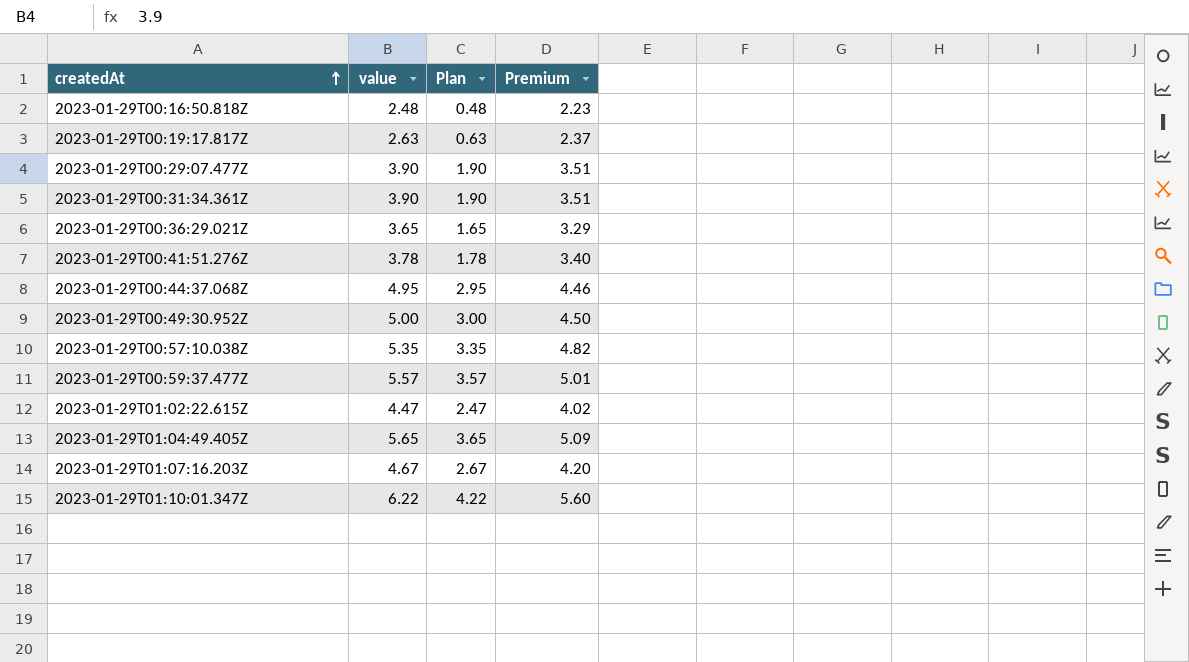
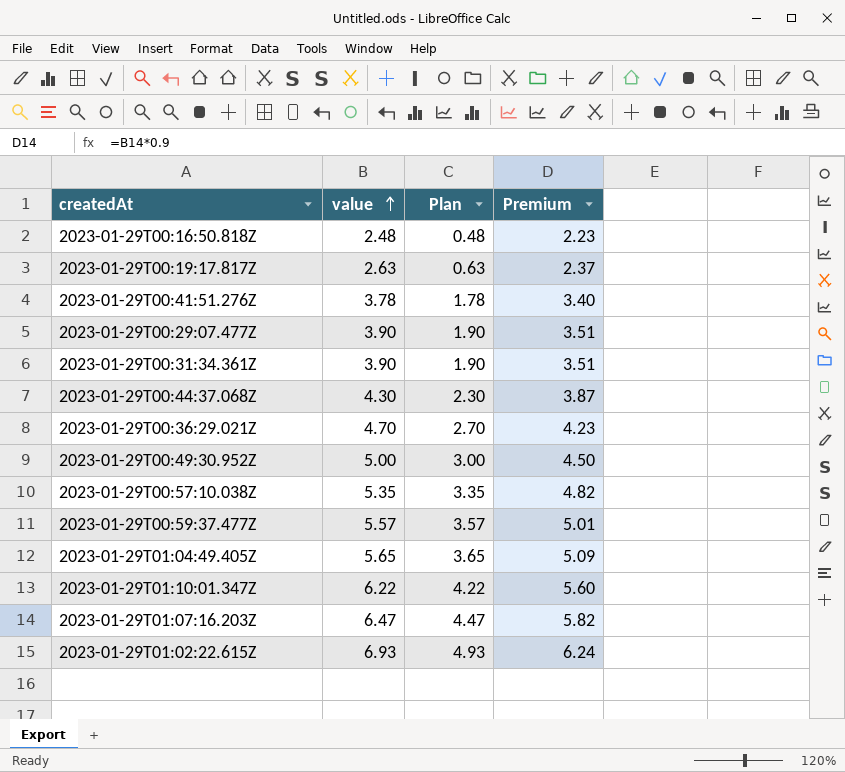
row order: createdAt ascending -> value ascending
2023-01-29T00:44:37.068Z | value: 4.95 -> 4.30
2023-01-29T00:44:37.068Z | Plan: 2.95 -> 2.30
2023-01-29T00:44:37.068Z | Premium: 4.46 -> 3.87
2023-01-29T00:36:29.021Z | value: 3.65 -> 4.70
2023-01-29T00:36:29.021Z | Plan: 1.65 -> 2.70
2023-01-29T00:36:29.021Z | Premium: 3.29 -> 4.23
2023-01-29T01:07:16.203Z | value: 4.67 -> 6.47
2023-01-29T01:07:16.203Z | Plan: 2.67 -> 4.47
2023-01-29T01:07:16.203Z | Premium: 4.20 -> 5.82
2023-01-29T01:02:22.615Z | value: 4.47 -> 6.93
2023-01-29T01:02:22.615Z | Plan: 2.47 -> 4.93
2023-01-29T01:02:22.615Z | Premium: 4.02 -> 6.24

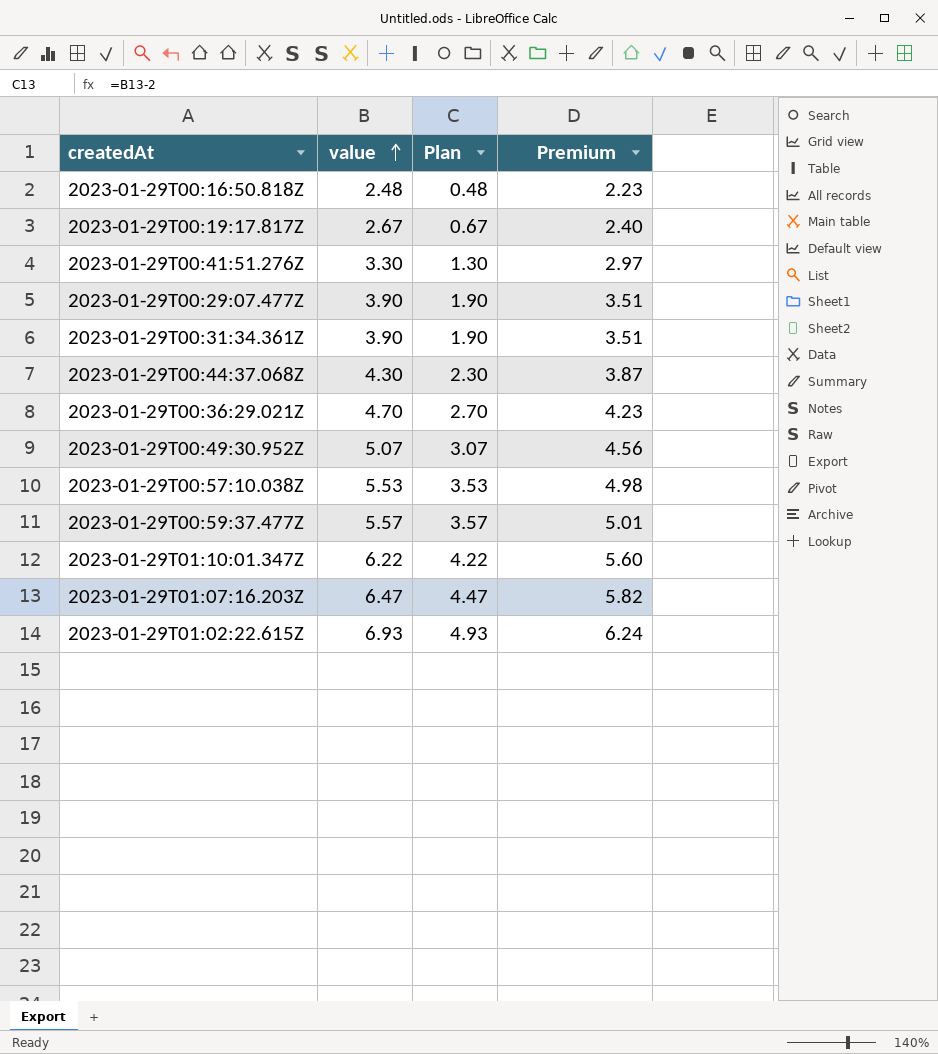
row 2023-01-29T01:04:49.405Z: 5.65 | 3.65 | 5.09 -> none
2023-01-29T00:19:17.817Z | value: 2.63 -> 2.67
2023-01-29T00:19:17.817Z | Plan: 0.63 -> 0.67
2023-01-29T00:19:17.817Z | Premium: 2.37 -> 2.40
2023-01-29T00:41:51.276Z | value: 3.78 -> 3.30
2023-01-29T00:41:51.276Z | Plan: 1.78 -> 1.30
2023-01-29T00:41:51.276Z | Premium: 3.40 -> 2.97
2023-01-29T00:49:30.952Z | value: 5.00 -> 5.07
2023-01-29T00:49:30.952Z | Plan: 3.00 -> 3.07
2023-01-29T00:49:30.952Z | Premium: 4.50 -> 4.56
2023-01-29T00:57:10.038Z | value: 5.35 -> 5.53
2023-01-29T00:57:10.038Z | Plan: 3.35 -> 3.53
2023-01-29T00:57:10.038Z | Premium: 4.82 -> 4.98

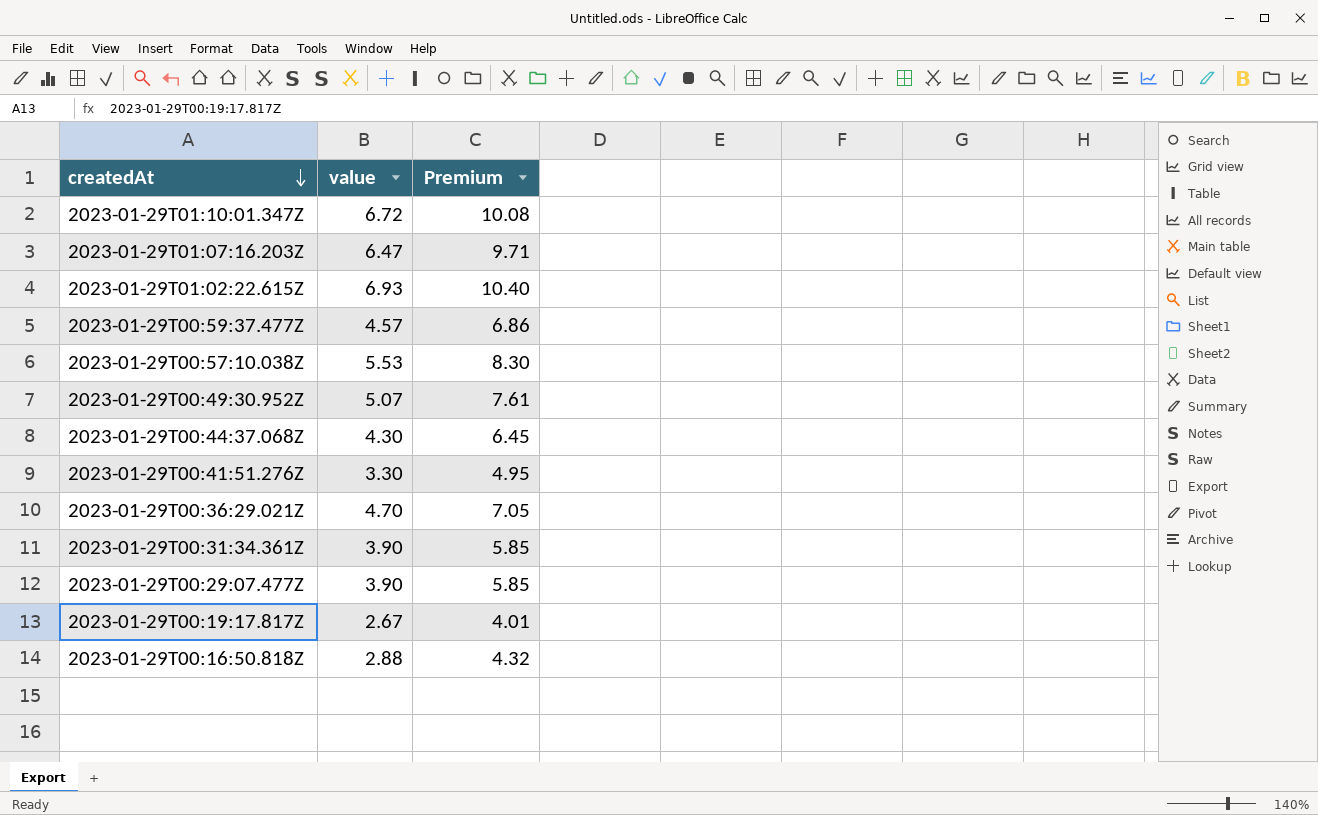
row order: value ascending -> createdAt descending
column Plan | formula: [value] - 2 -> none
column Premium | formula: [value] * 0.9 -> [value] * 1.5
2023-01-29T01:10:01.347Z | value: 6.22 -> 6.72
2023-01-29T00:59:37.477Z | value: 5.57 -> 4.57
2023-01-29T00:16:50.818Z | value: 2.48 -> 2.88

